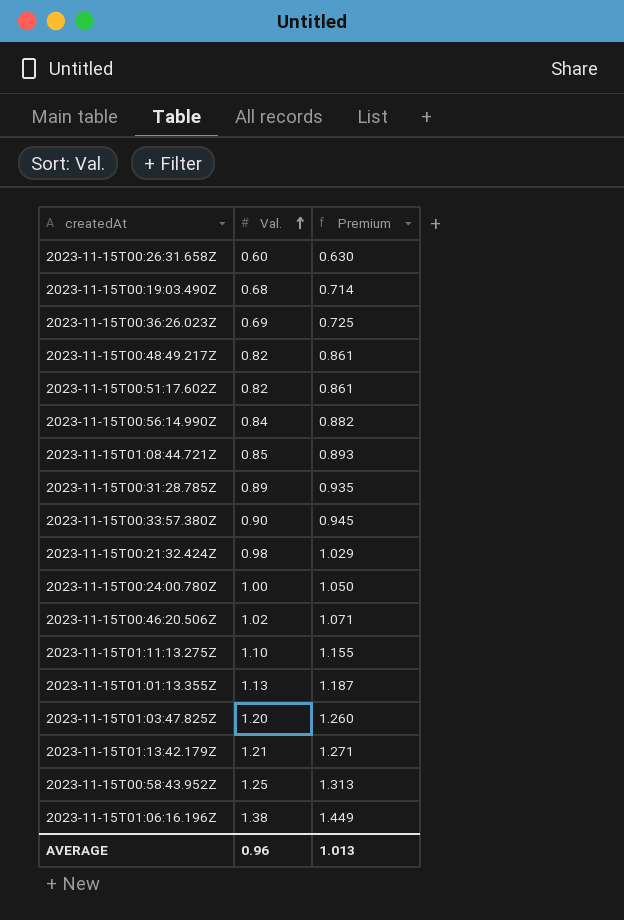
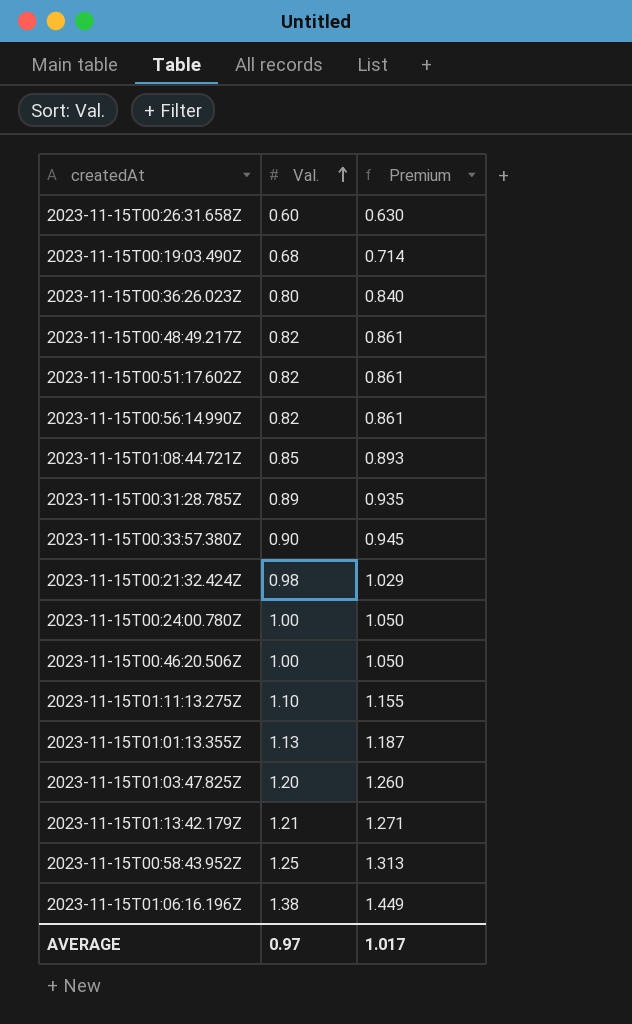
2023-11-15T00:36:26.023Z | Val.: 0.69 -> 0.80
2023-11-15T00:36:26.023Z | Premium: 0.725 -> 0.840
2023-11-15T00:56:14.990Z | Val.: 0.84 -> 0.82
2023-11-15T00:56:14.990Z | Premium: 0.882 -> 0.861
2023-11-15T00:46:20.506Z | Val.: 1.02 -> 1.00
2023-11-15T00:46:20.506Z | Premium: 1.071 -> 1.050
AVERAGE | Val.: 0.96 -> 0.97
AVERAGE | Premium: 1.013 -> 1.017

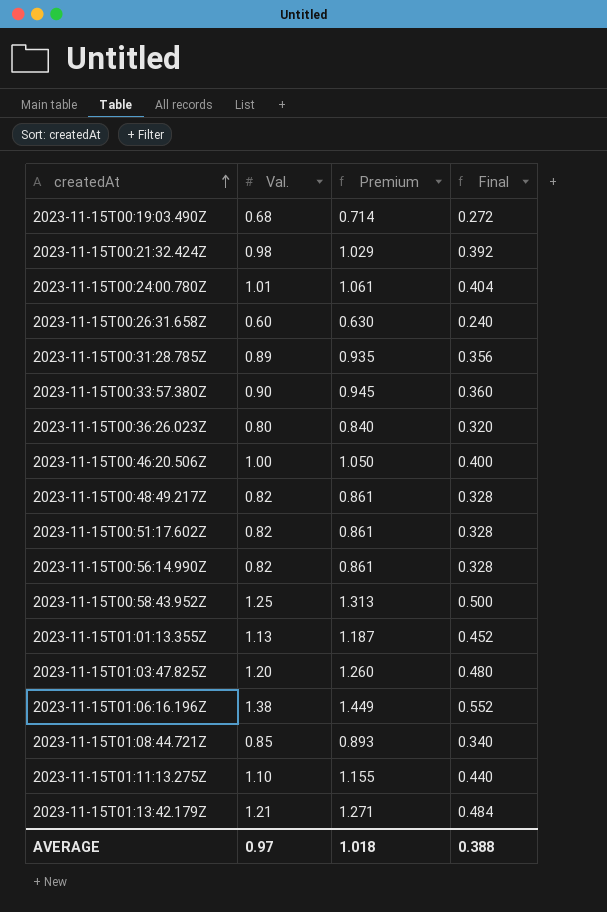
row order: Val. ascending -> createdAt ascending
column Final | formula: none -> [Val.] * 0.4
2023-11-15T00:24:00.780Z | Val.: 1.00 -> 1.01
2023-11-15T00:24:00.780Z | Premium: 1.050 -> 1.061
AVERAGE | Premium: 1.017 -> 1.018

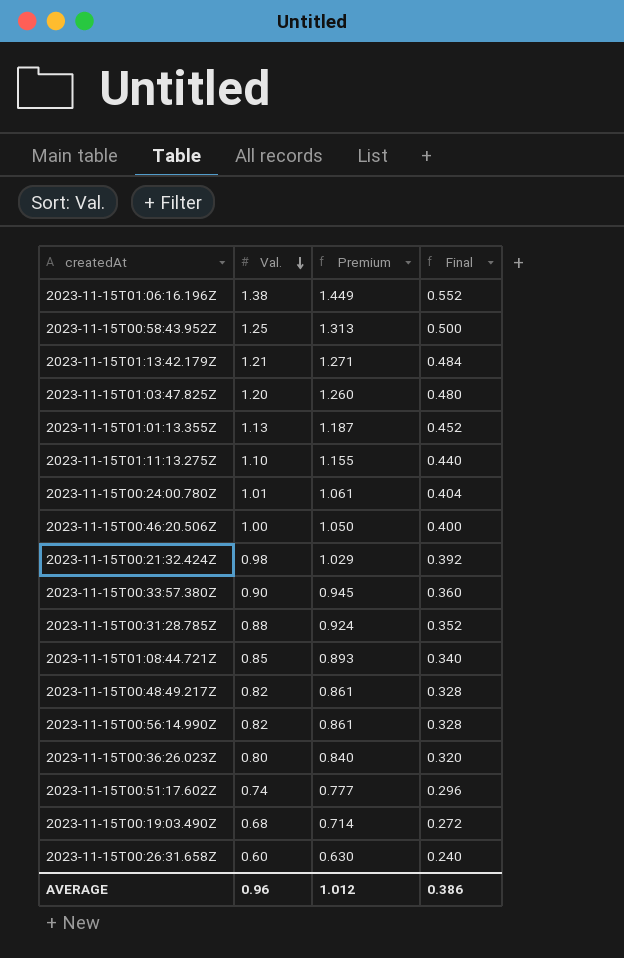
row order: createdAt ascending -> Val. descending
2023-11-15T00:31:28.785Z | Val.: 0.89 -> 0.88
2023-11-15T00:31:28.785Z | Premium: 0.935 -> 0.924
2023-11-15T00:31:28.785Z | Final: 0.356 -> 0.352
2023-11-15T00:51:17.602Z | Val.: 0.82 -> 0.74
2023-11-15T00:51:17.602Z | Premium: 0.861 -> 0.777
2023-11-15T00:51:17.602Z | Final: 0.328 -> 0.296
AVERAGE | Val.: 0.97 -> 0.96
AVERAGE | Premium: 1.018 -> 1.012
AVERAGE | Final: 0.388 -> 0.386

